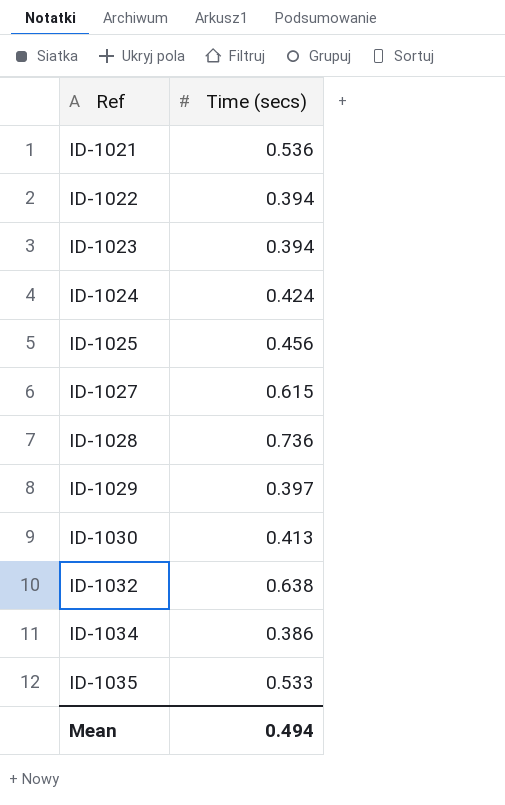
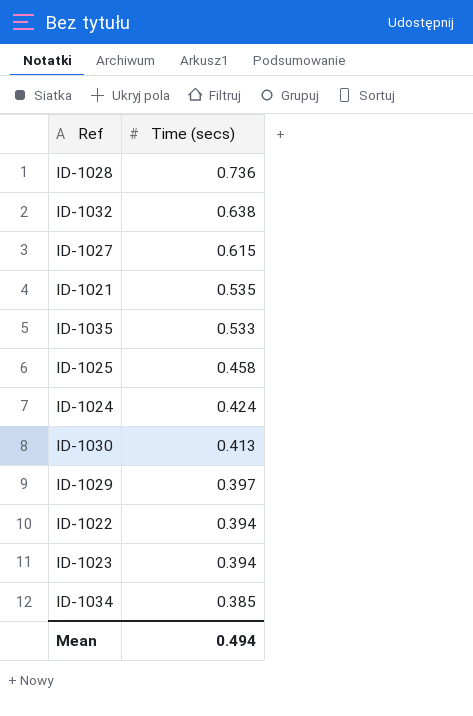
row order: Ref ascending -> Time (secs) descending
ID-1021 | Time (secs): 0.536 -> 0.535
ID-1025 | Time (secs): 0.456 -> 0.458
ID-1034 | Time (secs): 0.386 -> 0.385

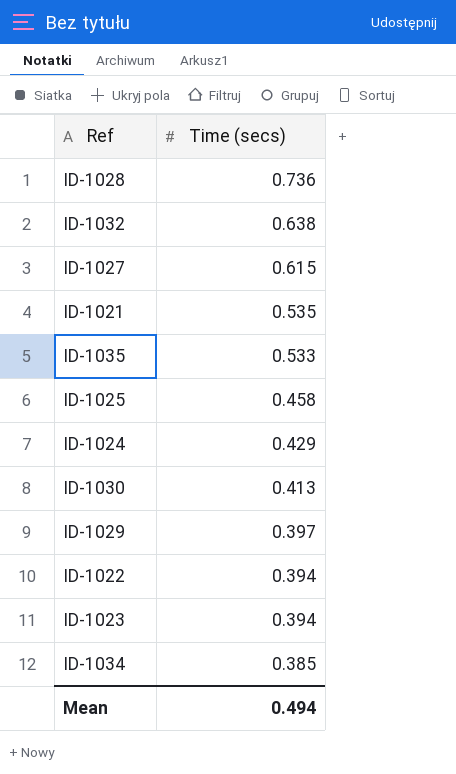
ID-1024 | Time (secs): 0.424 -> 0.429

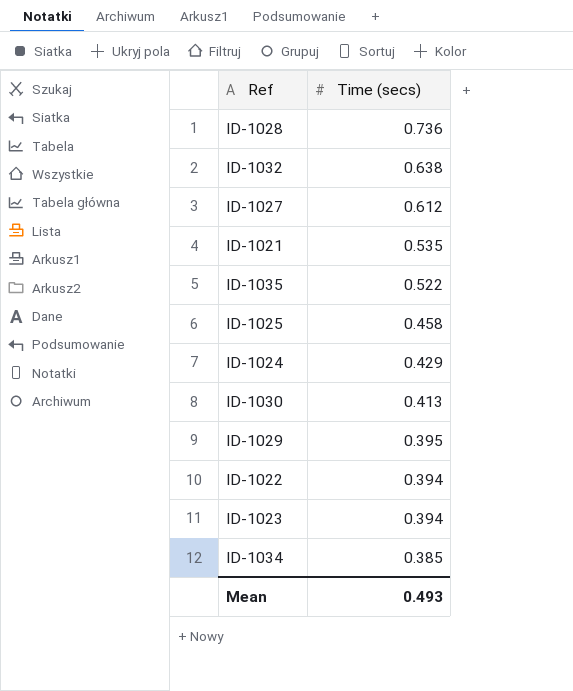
ID-1027 | Time (secs): 0.615 -> 0.612
ID-1035 | Time (secs): 0.533 -> 0.522
ID-1029 | Time (secs): 0.397 -> 0.395
Mean | Time (secs): 0.494 -> 0.493

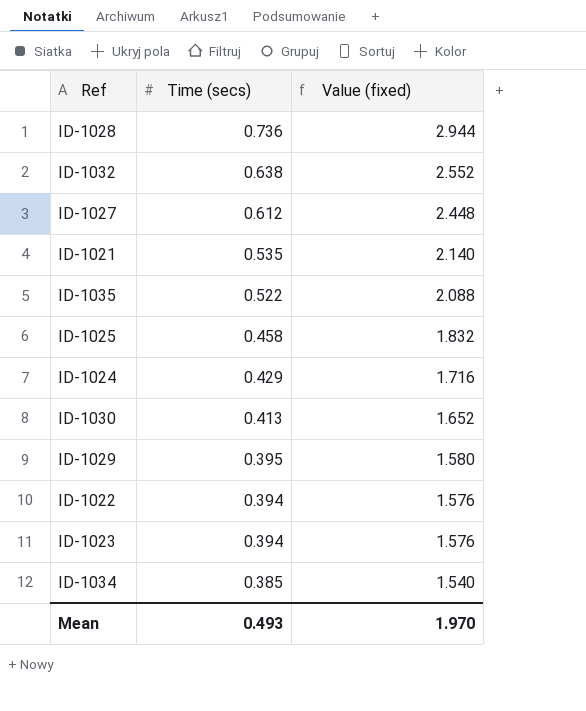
column Value (fixed) | formula: none -> [Time (secs)] * 4

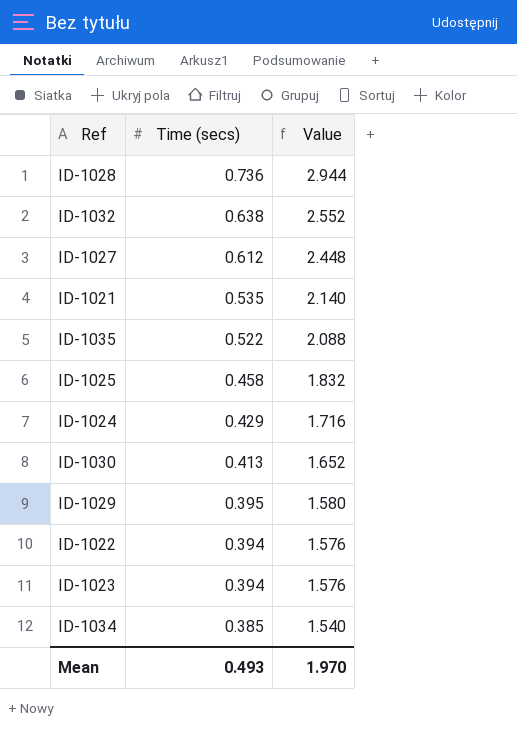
column name: Value (fixed) -> Value

